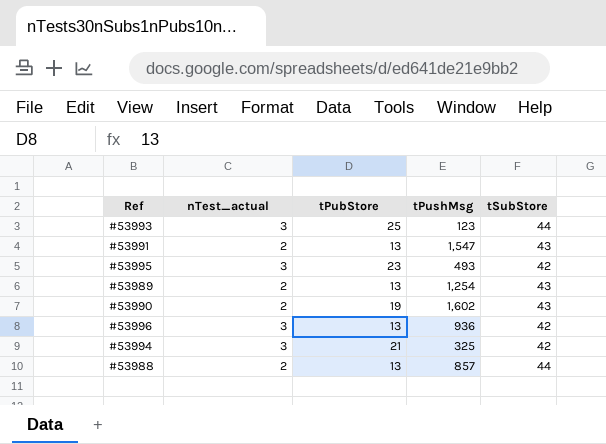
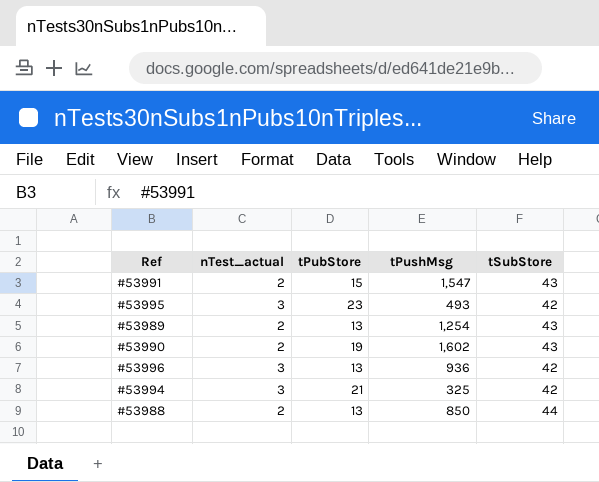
row #53993: 3 | 25 | 123 | 44 -> none
#53991 | tPubStore: 13 -> 15
#53988 | tPushMsg: 857 -> 850

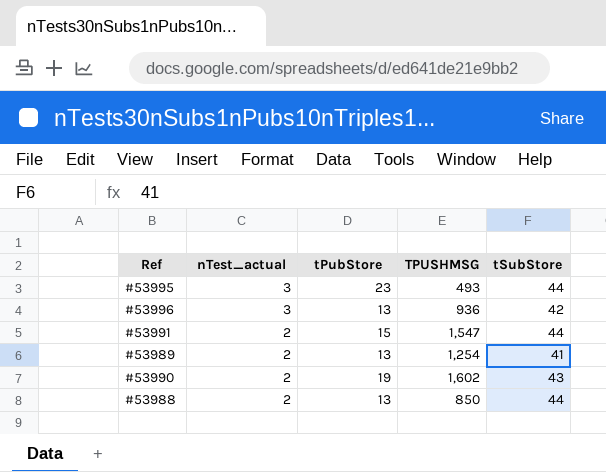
row order: none -> nTest_actual descending
column name: tPushMsg -> TPUSHMSG
row #53994: 3 | 21 | 325 | 42 -> none
#53995 | tSubStore: 42 -> 44
#53991 | tSubStore: 43 -> 44
#53989 | tSubStore: 43 -> 41

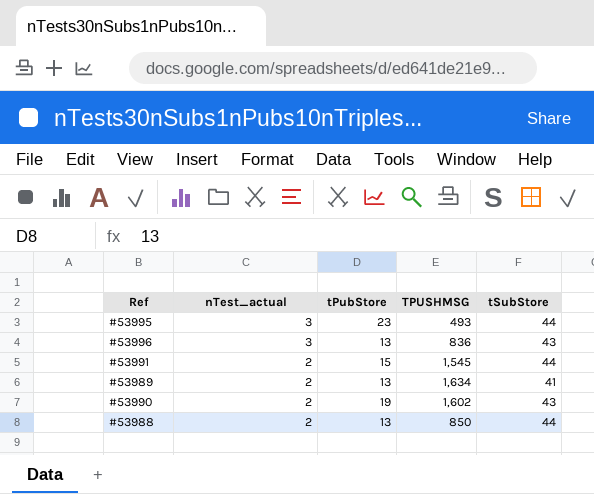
#53996 | TPUSHMSG: 936 -> 836
#53996 | tSubStore: 42 -> 43
#53991 | TPUSHMSG: 1,547 -> 1,545
#53989 | TPUSHMSG: 1,254 -> 1,634

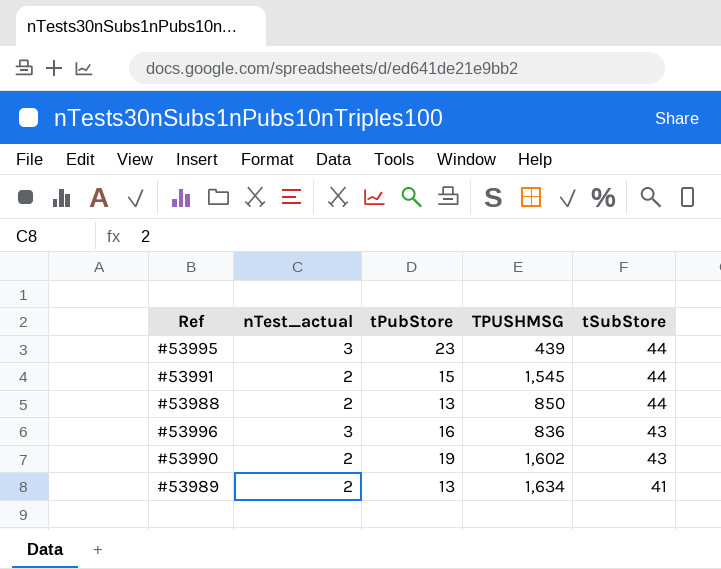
row order: nTest_actual descending -> tSubStore descending
#53995 | TPUSHMSG: 493 -> 439
#53996 | tPubStore: 13 -> 16

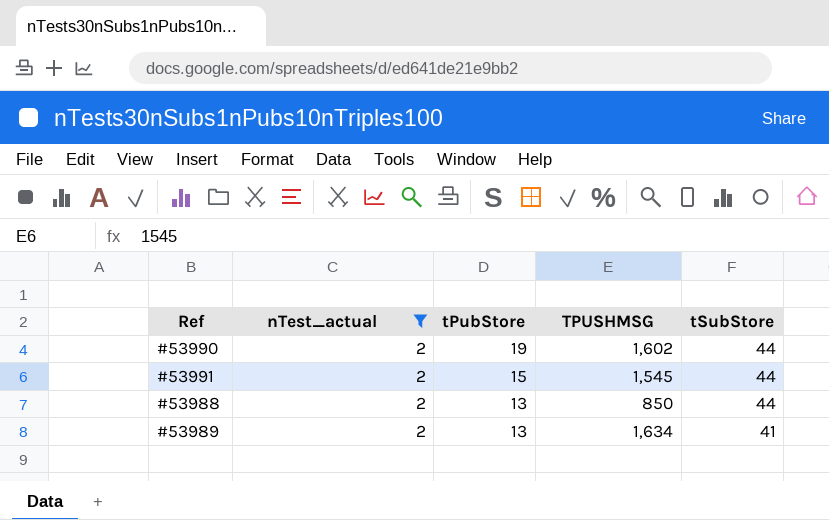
filter: none -> nTest_actual = 2
row order: tSubStore descending -> tPubStore descending
#53990 | tSubStore: 43 -> 44

